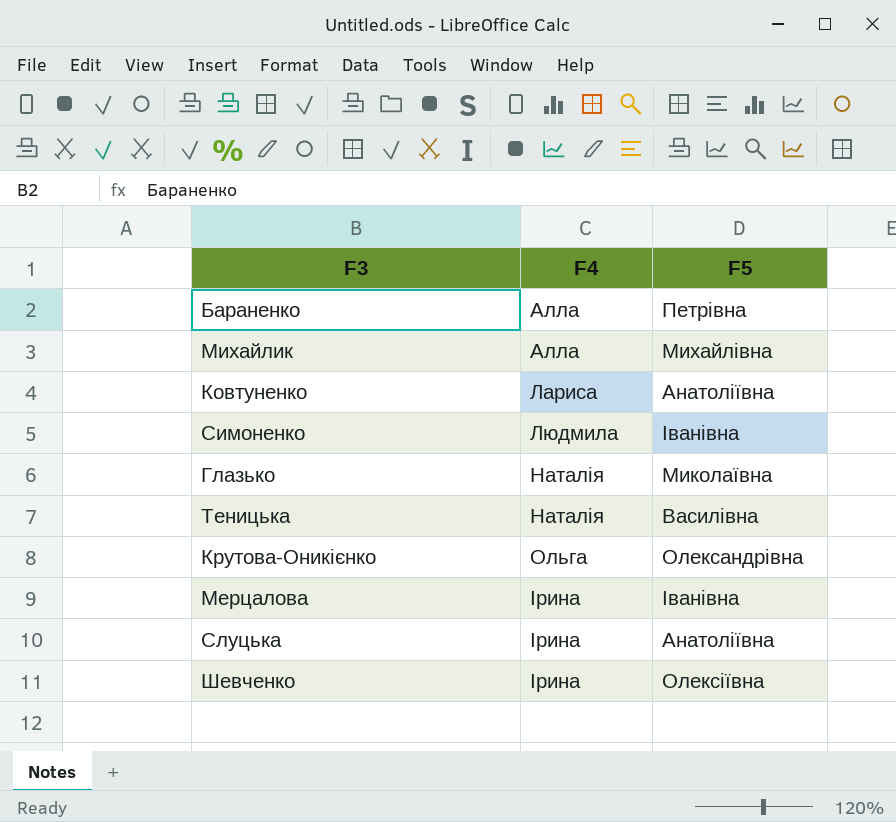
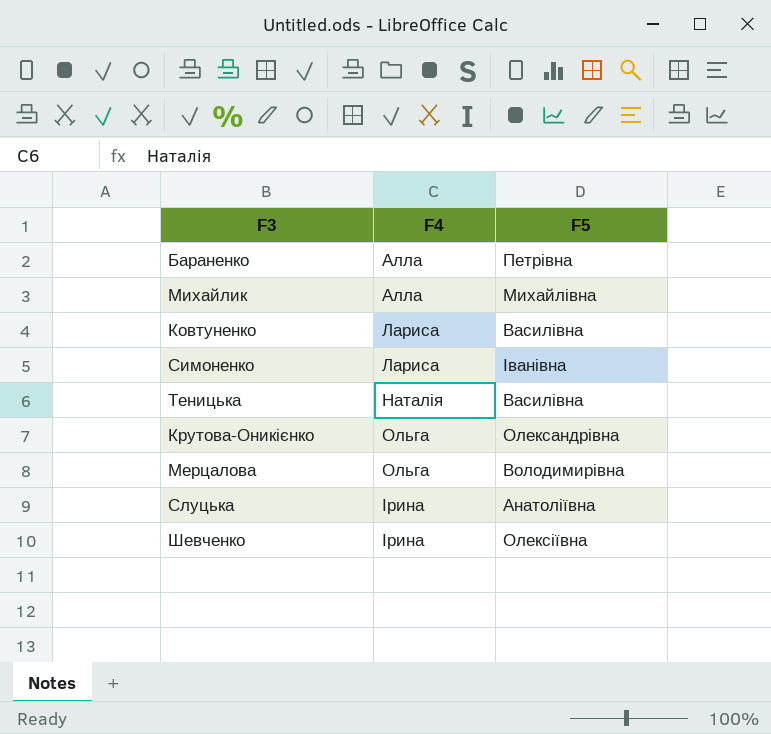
row Глазько: Наталія | Миколаївна -> none
Ковтуненко | F5: Анатоліївна -> Василівна
Симоненко | F4: Людмила -> Лариса
Мерцалова | F4: Ірина -> Ольга
Мерцалова | F5: Іванівна -> Володимирівна

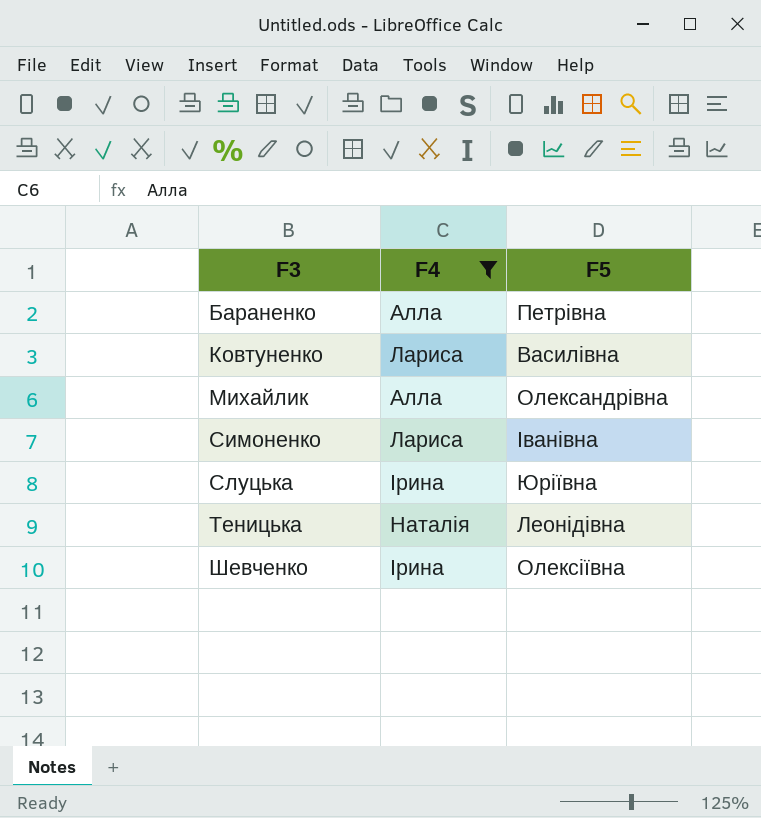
filter: none -> F4 != Ольга
row order: F4 ascending -> F3 ascending
Михайлик | F5: Михайлівна -> Олександрівна
Слуцька | F5: Анатоліївна -> Юріївна
Теницька | F5: Василівна -> Леонідівна

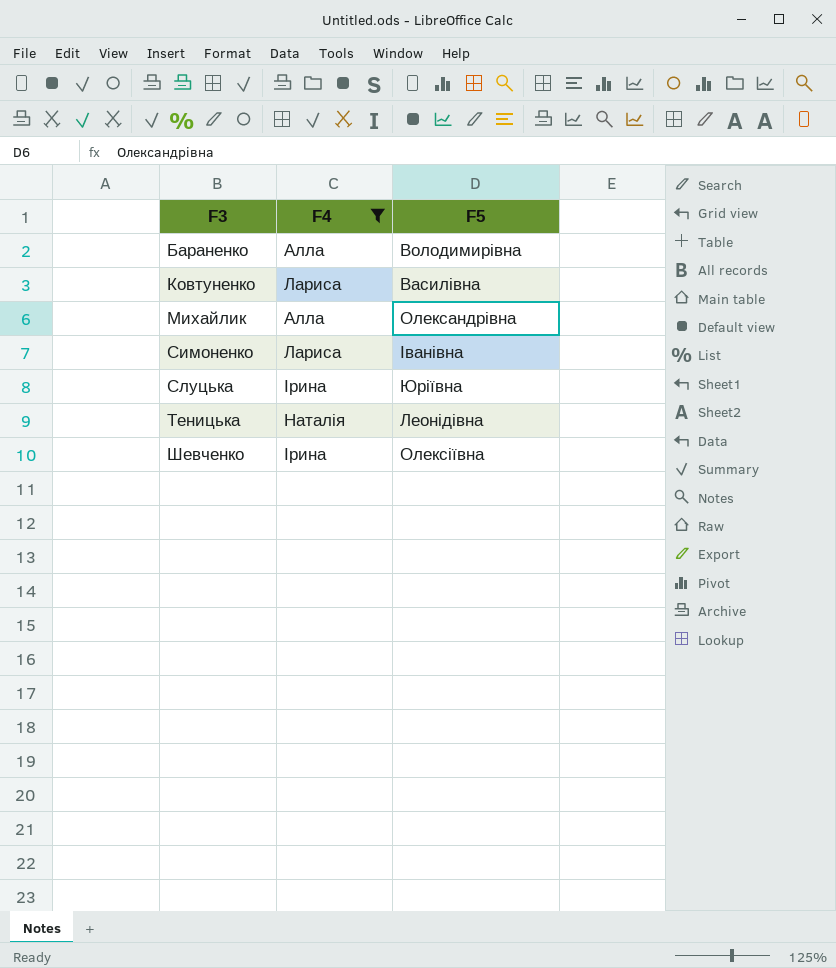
Бараненко | F5: Петрівна -> Володимирівна

